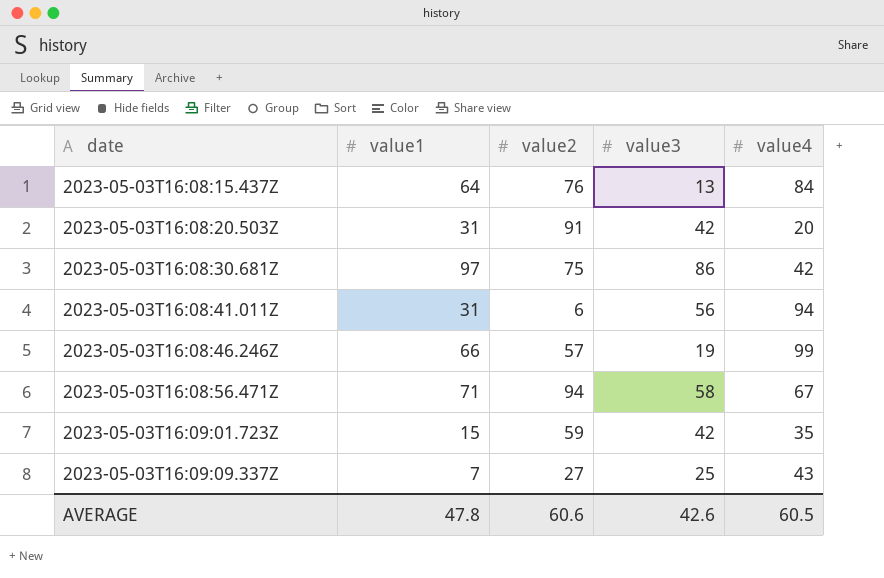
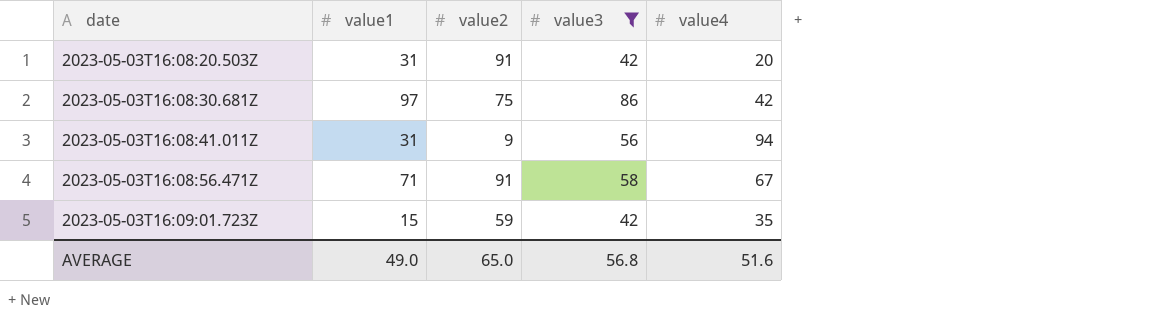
filter: none -> value3 >= 42
2023-05-03T16:08:41.011Z | value2: 6 -> 9
2023-05-03T16:08:56.471Z | value2: 94 -> 91
AVERAGE | value1: 47.8 -> 49.0
AVERAGE | value2: 60.6 -> 65.0
AVERAGE | value3: 42.6 -> 56.8
AVERAGE | value4: 60.5 -> 51.6

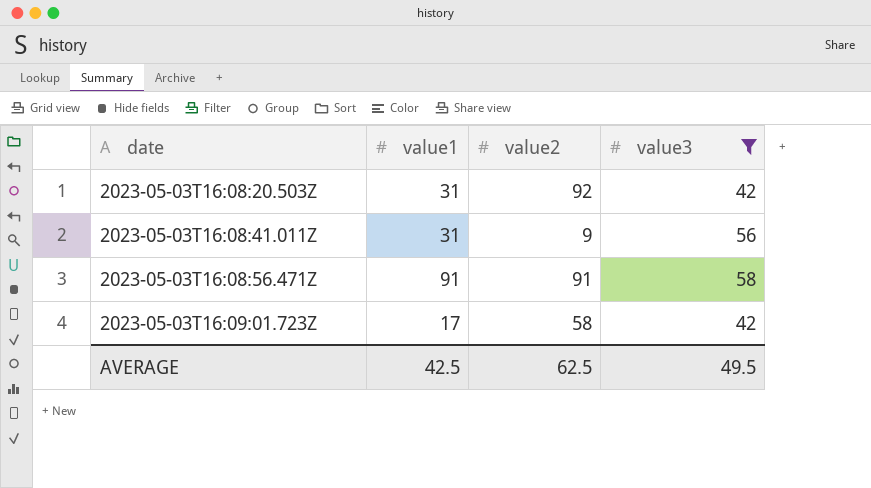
column value4 | position: 5 -> none
row 2023-05-03T16:08:30.681Z: 97 | 75 | 86 | 42 -> none
2023-05-03T16:08:20.503Z | value2: 91 -> 92
2023-05-03T16:08:56.471Z | value1: 71 -> 91
2023-05-03T16:09:01.723Z | value1: 15 -> 17
2023-05-03T16:09:01.723Z | value2: 59 -> 58
AVERAGE | value1: 49.0 -> 42.5
AVERAGE | value2: 65.0 -> 62.5
AVERAGE | value3: 56.8 -> 49.5

